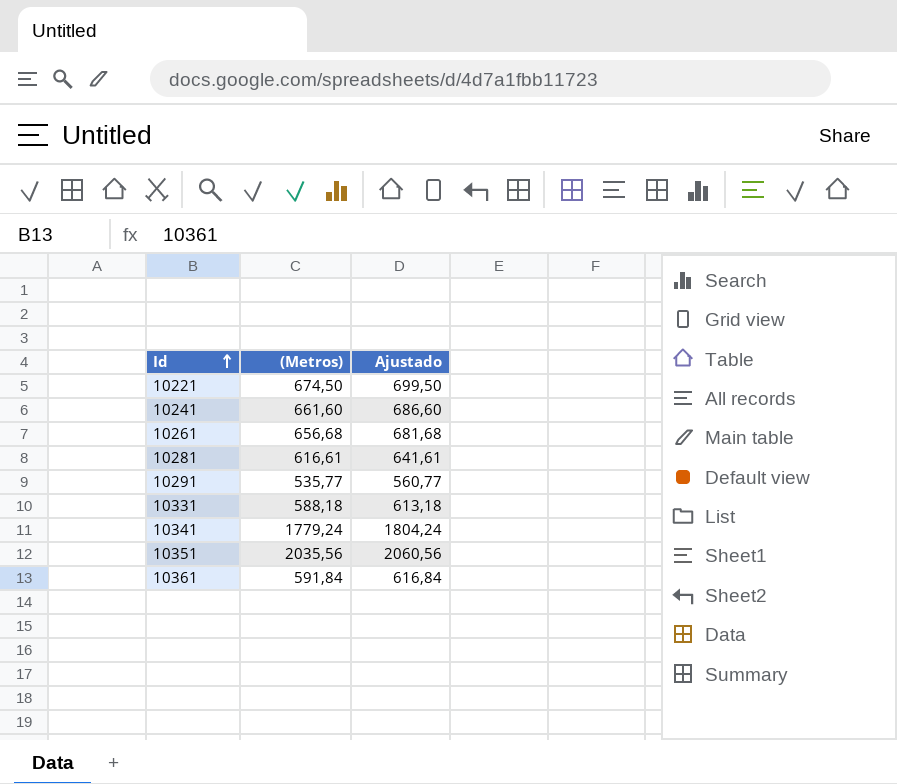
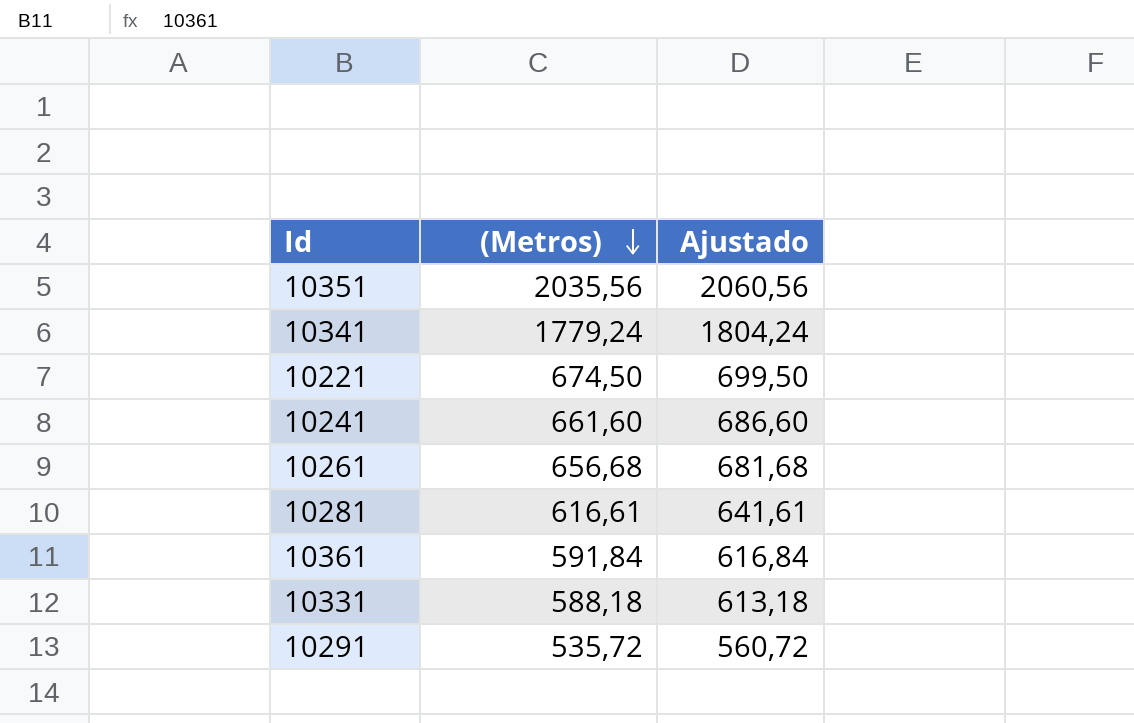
row order: Id ascending -> (Metros) descending
10291 | (Metros): 535,77 -> 535,72
10291 | Ajustado: 560,77 -> 560,72

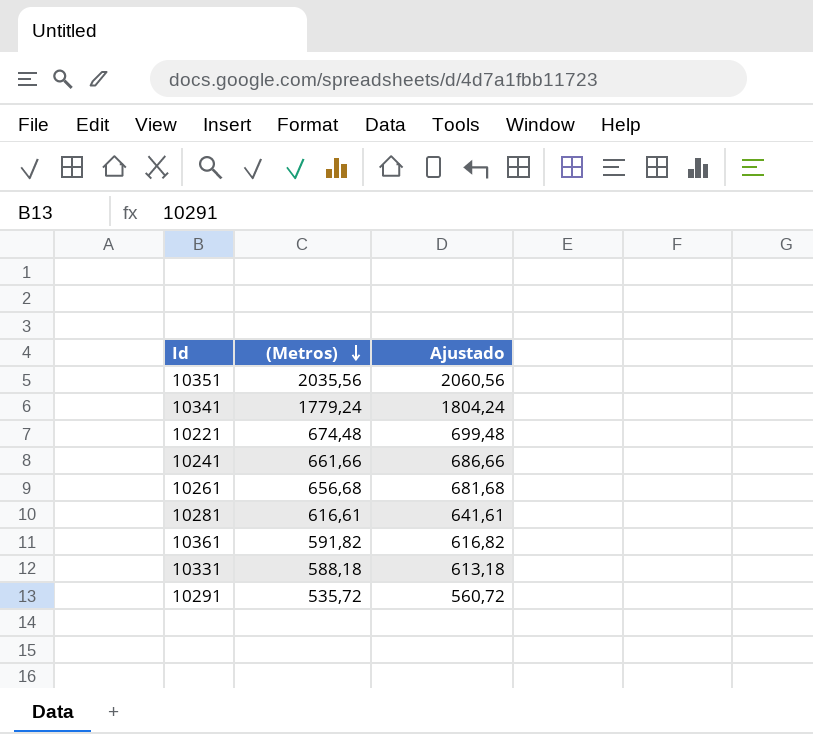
10221 | (Metros): 674,50 -> 674,48
10221 | Ajustado: 699,50 -> 699,48
10241 | (Metros): 661,60 -> 661,66
10241 | Ajustado: 686,60 -> 686,66
10361 | (Metros): 591,84 -> 591,82
10361 | Ajustado: 616,84 -> 616,82

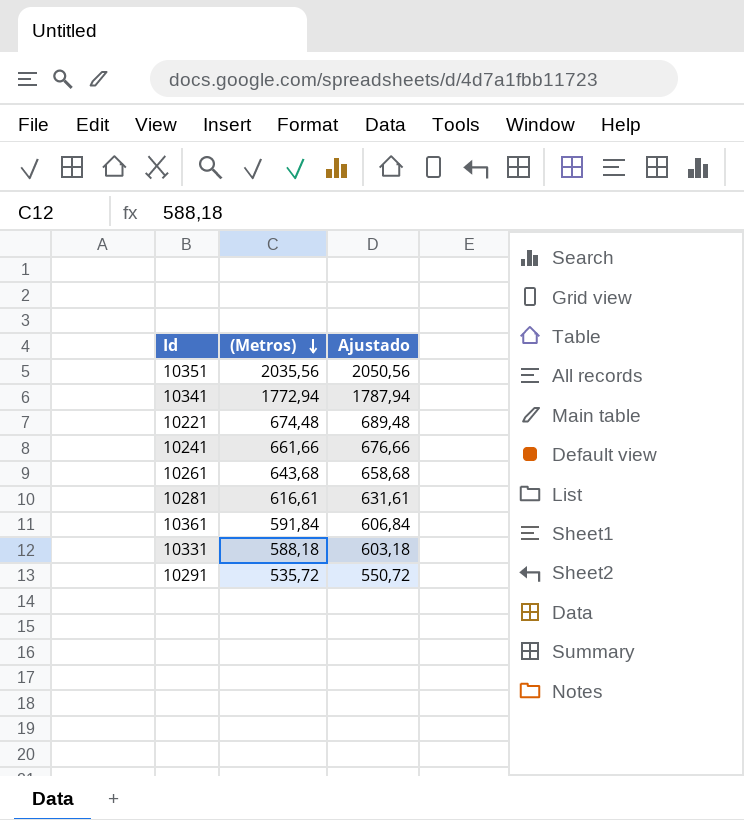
column Ajustado | formula: [(Metros)] + 25 -> [(Metros)] + 15
10341 | (Metros): 1779,24 -> 1772,94
10261 | (Metros): 656,68 -> 643,68
10361 | (Metros): 591,82 -> 591,84

